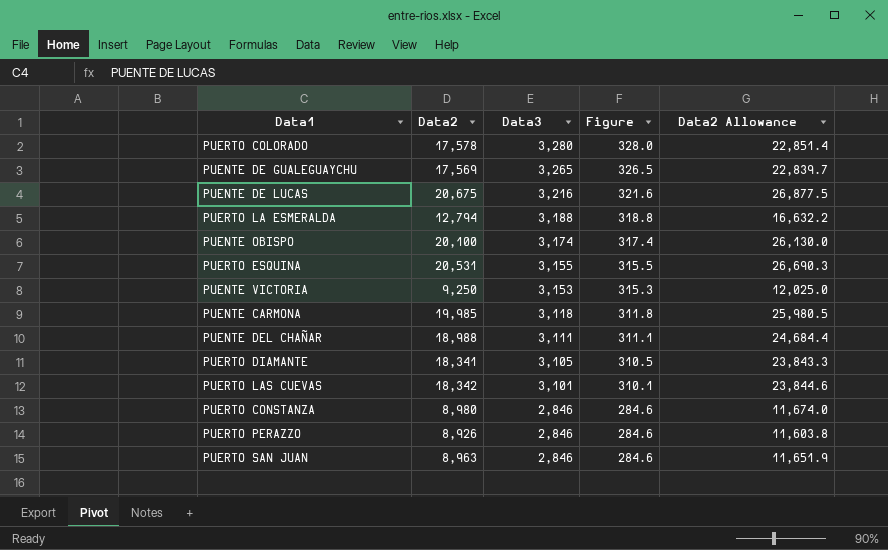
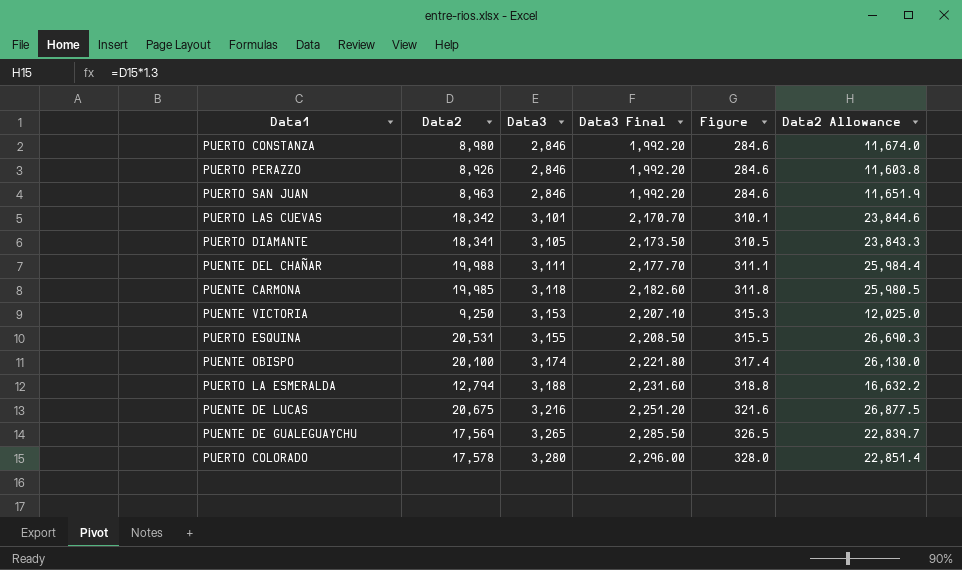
row order: Data3 descending -> Data3 ascending
column Data3 Final | formula: none -> [Data3] * 0.7
PUENTE DEL CHAÑAR | Data2: 18,988 -> 19,988
PUENTE DEL CHAÑAR | Data2 Allowance: 24,684.4 -> 25,984.4

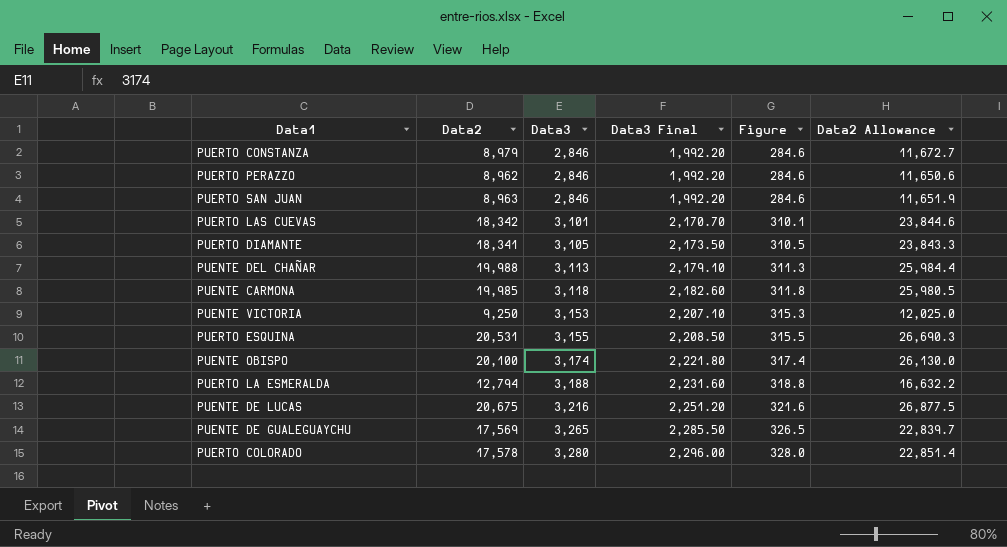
PUERTO CONSTANZA | Data2: 8,980 -> 8,979
PUERTO CONSTANZA | Data2 Allowance: 11,674.0 -> 11,672.7
PUERTO PERAZZO | Data2: 8,926 -> 8,962
PUERTO PERAZZO | Data2 Allowance: 11,603.8 -> 11,650.6
PUENTE DEL CHAÑAR | Data3: 3,111 -> 3,113
PUENTE DEL CHAÑAR | Data3 Final: 2,177.70 -> 2,179.10
PUENTE DEL CHAÑAR | Figure: 311.1 -> 311.3

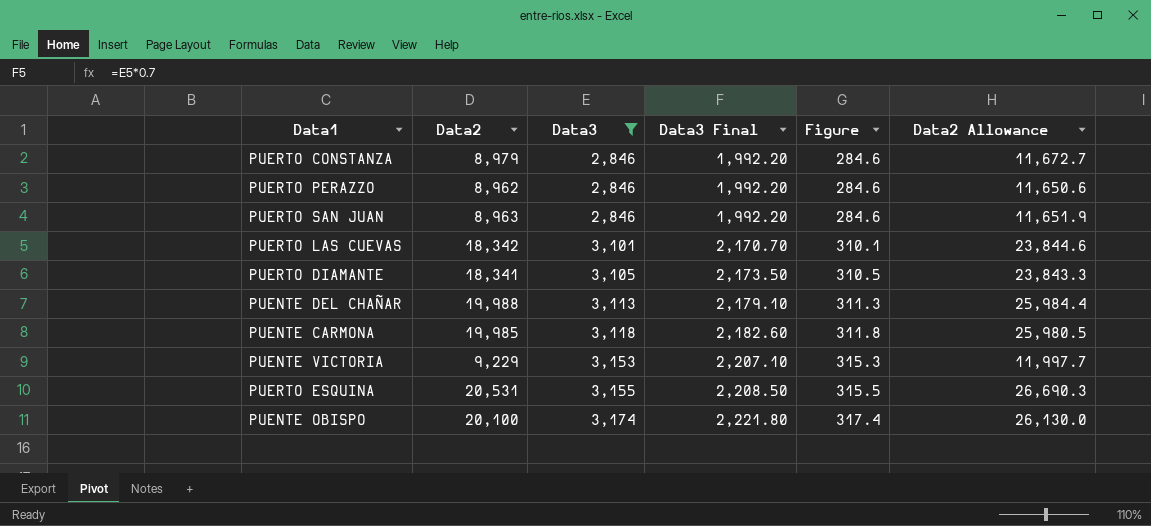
filter: none -> Data3 <= 3,174
PUENTE VICTORIA | Data2: 9,250 -> 9,229
PUENTE VICTORIA | Data2 Allowance: 12,025.0 -> 11,997.7

